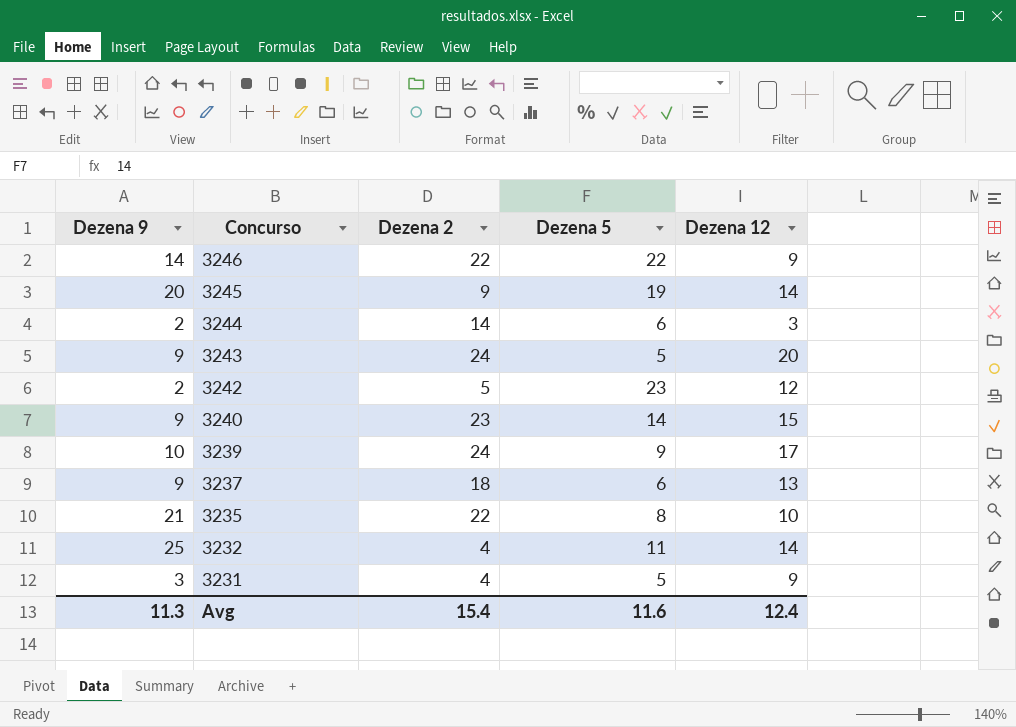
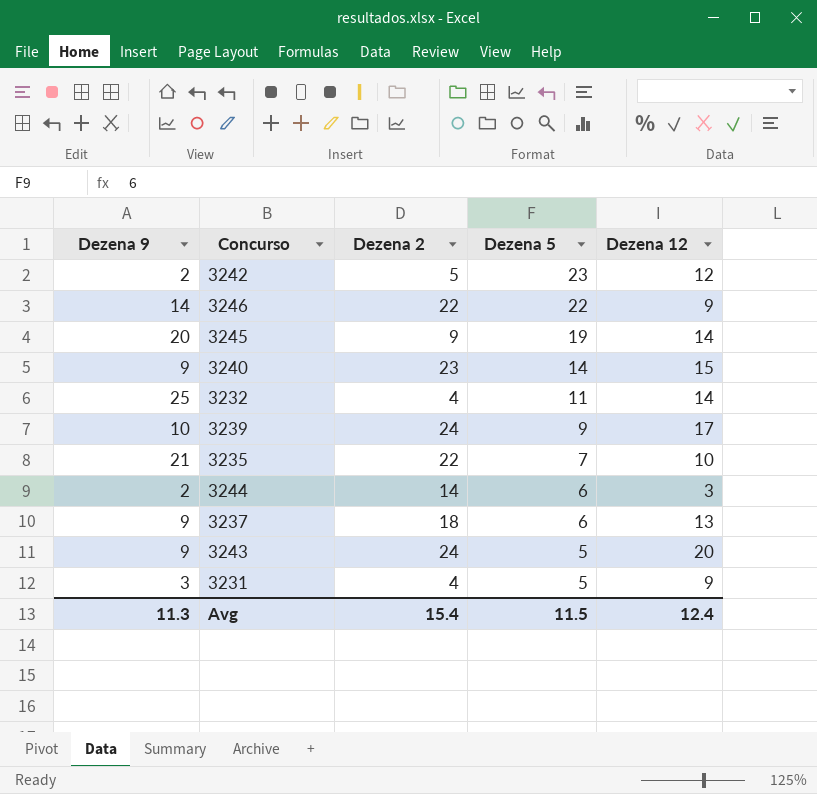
row order: Concurso descending -> Dezena 5 descending
3235 | Dezena 5: 8 -> 7
Avg | Dezena 5: 11.6 -> 11.5

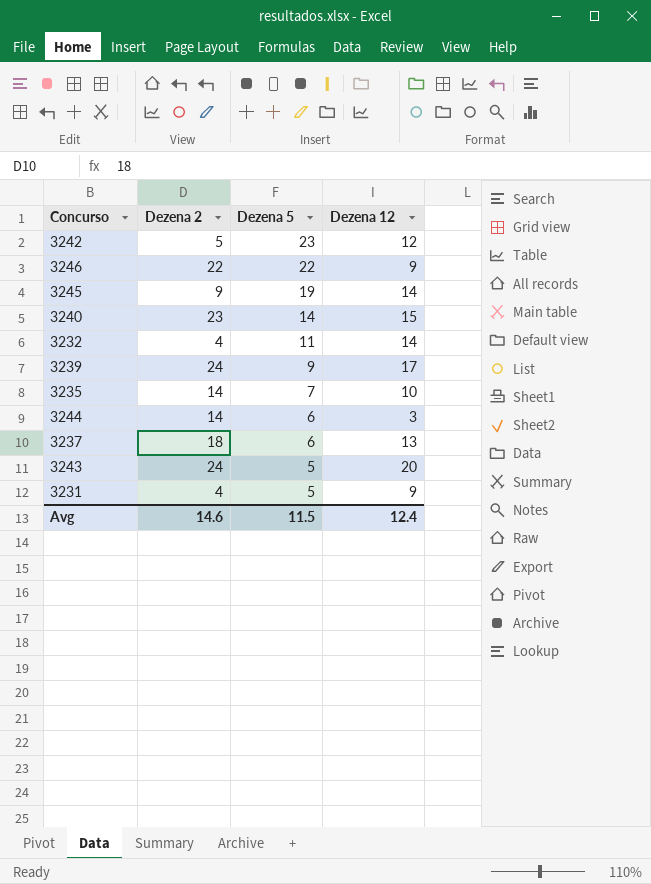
column Dezena 9 | position: 1 -> none
3235 | Dezena 2: 22 -> 14
Avg | Dezena 2: 15.4 -> 14.6

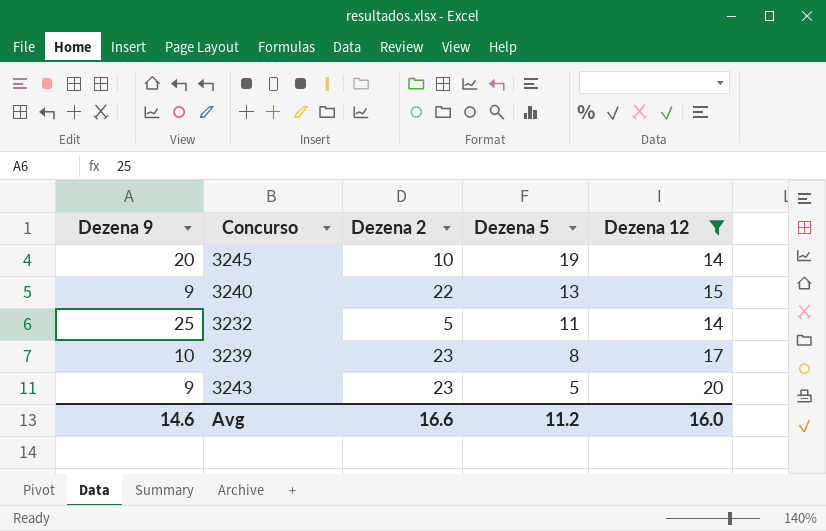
filter: none -> Dezena 12 >= 14
column Dezena 9 | position: none -> 1
3245 | Dezena 2: 9 -> 10
3240 | Dezena 2: 23 -> 22
3240 | Dezena 5: 14 -> 13
3232 | Dezena 2: 4 -> 5
3239 | Dezena 2: 24 -> 23
3239 | Dezena 5: 9 -> 8
3243 | Dezena 2: 24 -> 23
Avg | Dezena 2: 14.6 -> 16.6
Avg | Dezena 5: 11.5 -> 11.2
Avg | Dezena 12: 12.4 -> 16.0

